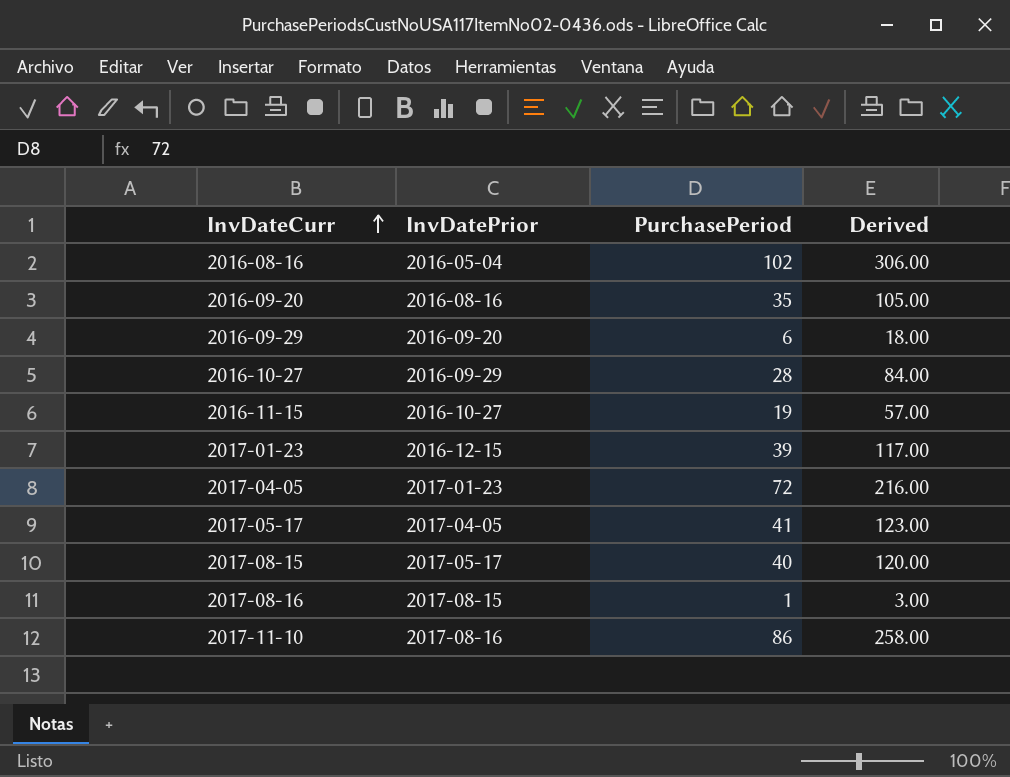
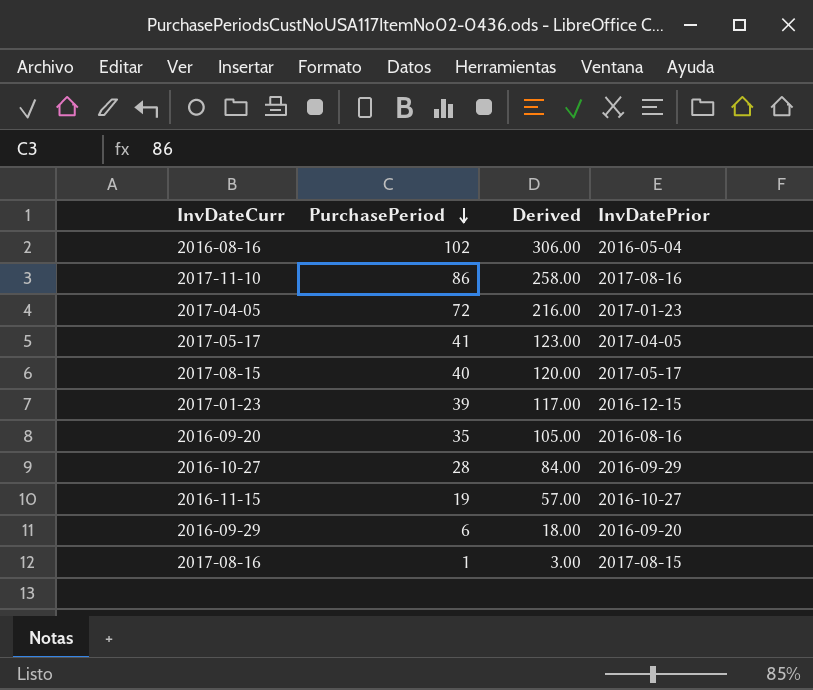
row order: InvDateCurr ascending -> PurchasePeriod descending
column InvDatePrior | position: 2 -> 4

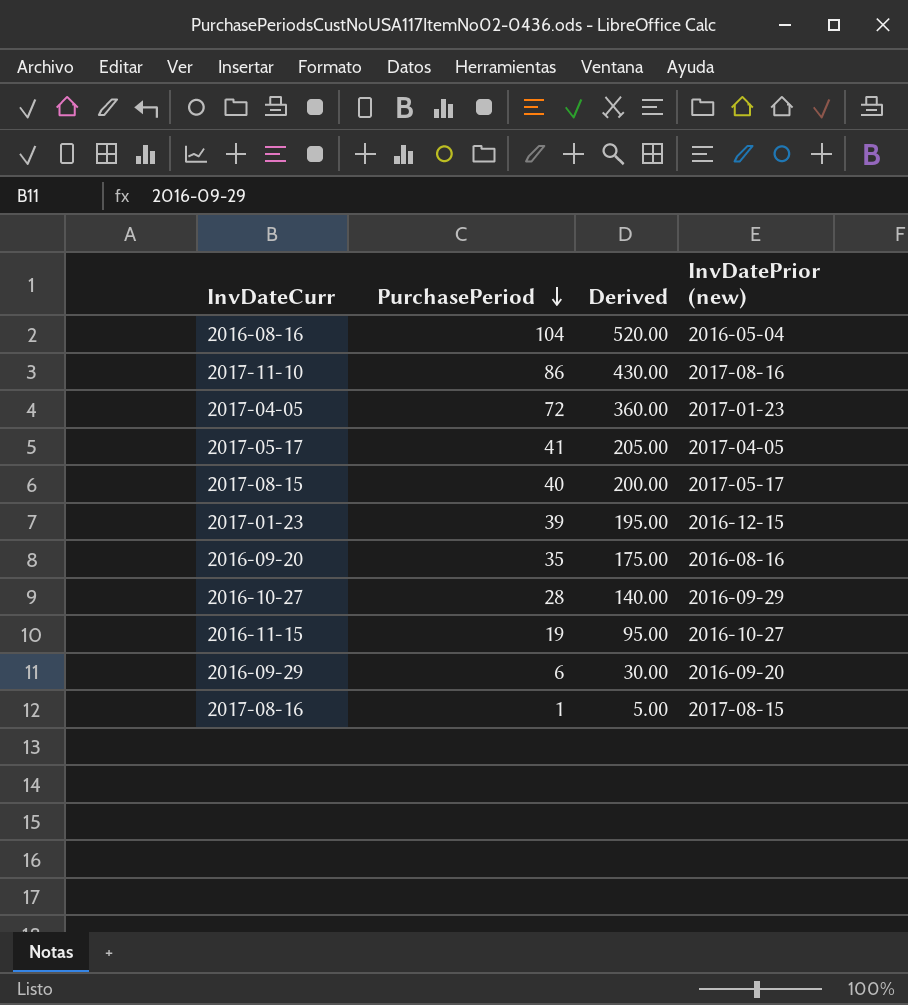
column Derived | formula: [PurchasePeriod] * 3 -> [PurchasePeriod] * 5
column name: InvDatePrior -> InvDatePrior (new)
2016-08-16 | PurchasePeriod: 102 -> 104

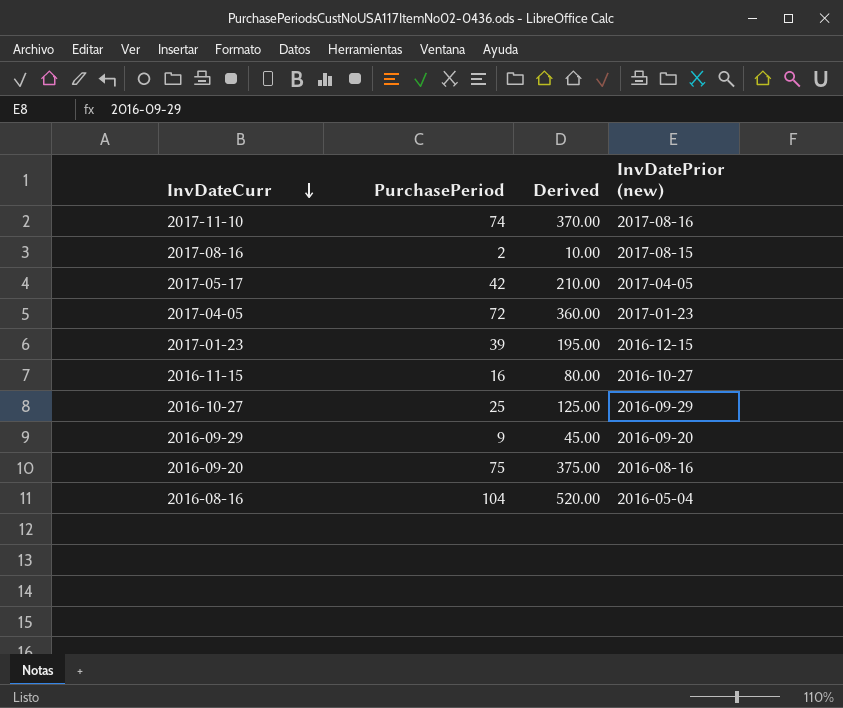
row order: PurchasePeriod descending -> InvDateCurr descending
row 2017-08-15: 40 | 200.00 | 2017-05-17 -> none
2017-11-10 | PurchasePeriod: 86 -> 74
2017-11-10 | Derived: 430.00 -> 370.00
2017-08-16 | PurchasePeriod: 1 -> 2
2017-08-16 | Derived: 5.00 -> 10.00
2017-05-17 | PurchasePeriod: 41 -> 42
2017-05-17 | Derived: 205.00 -> 210.00
2016-11-15 | PurchasePeriod: 19 -> 16
2016-11-15 | Derived: 95.00 -> 80.00
2016-10-27 | PurchasePeriod: 28 -> 25
2016-10-27 | Derived: 140.00 -> 125.00
2016-09-29 | PurchasePeriod: 6 -> 9
2016-09-29 | Derived: 30.00 -> 45.00
2016-09-20 | PurchasePeriod: 35 -> 75
2016-09-20 | Derived: 175.00 -> 375.00

